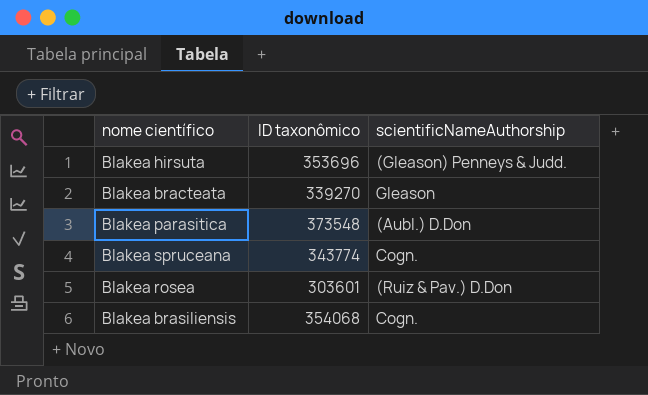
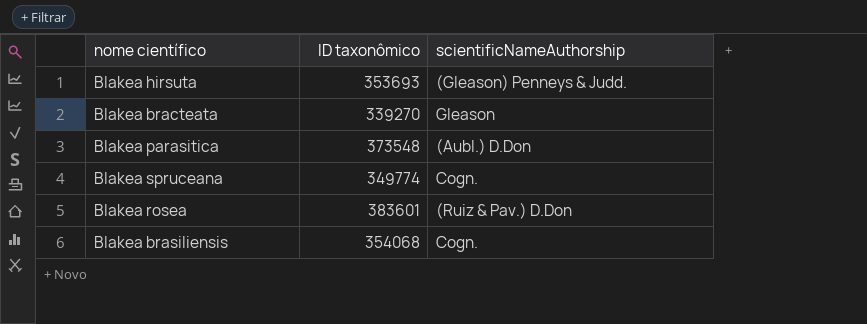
Blakea hirsuta | ID taxonômico: 353696 -> 353693
Blakea spruceana | ID taxonômico: 343774 -> 349774
Blakea rosea | ID taxonômico: 303601 -> 383601

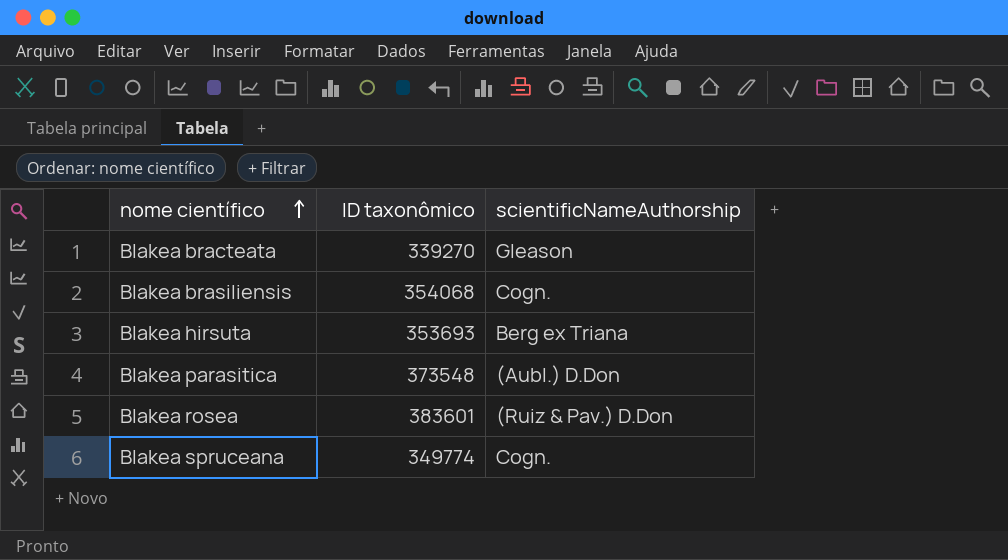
row order: none -> nome científico ascending
Blakea hirsuta | scientificNameAuthorship: (Gleason) Penneys & Judd. -> Berg ex Triana

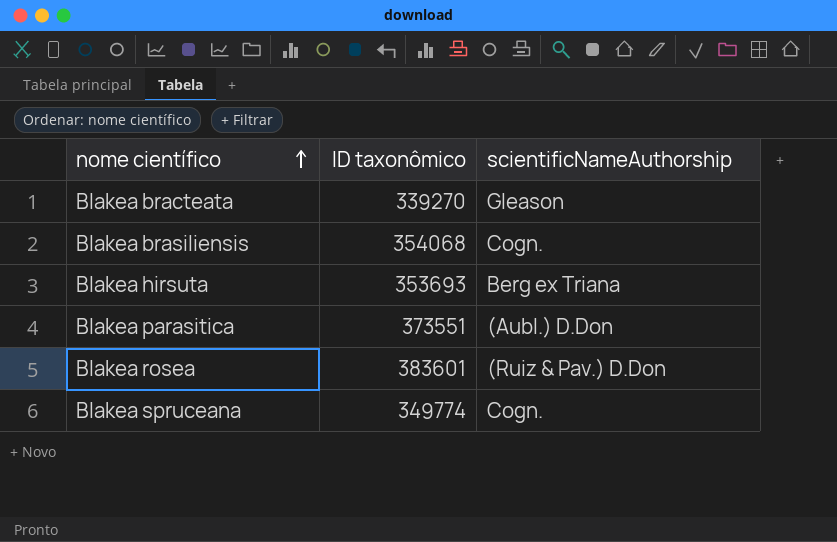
Blakea parasitica | ID taxonômico: 373548 -> 373551

